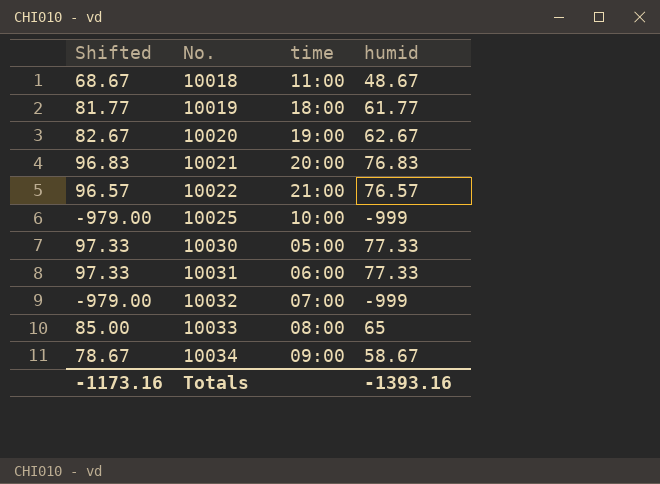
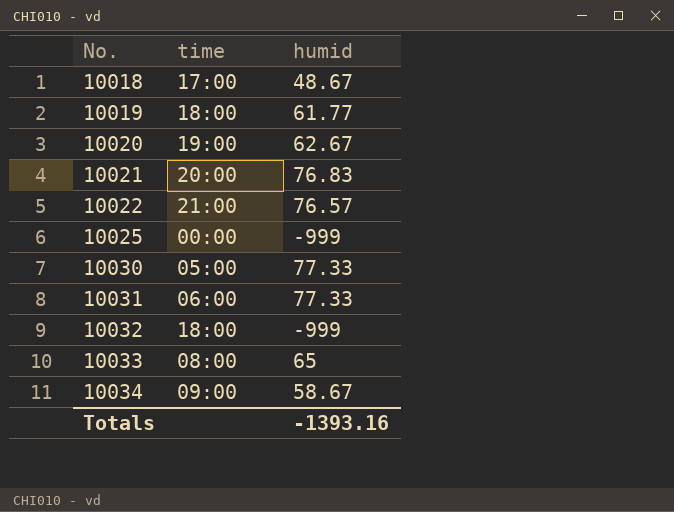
column Shifted | formula: [humid] + 20 -> none
10018 | time: 11:00 -> 17:00
10025 | time: 10:00 -> 00:00
10032 | time: 07:00 -> 18:00

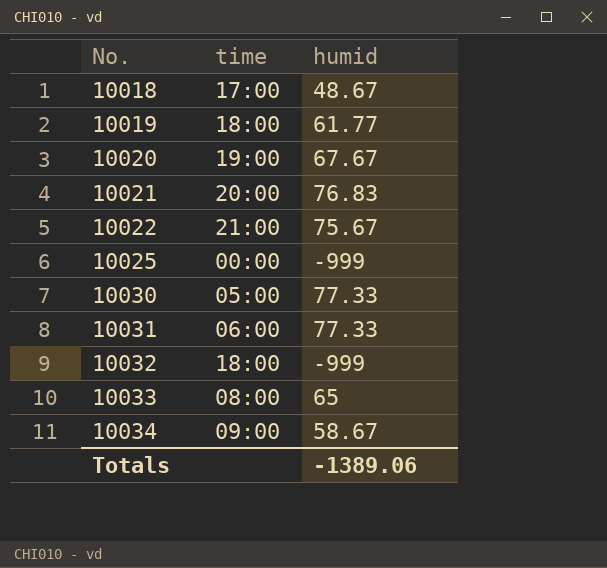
10020 | humid: 62.67 -> 67.67
10022 | humid: 76.57 -> 75.67
Totals | humid: -1393.16 -> -1389.06

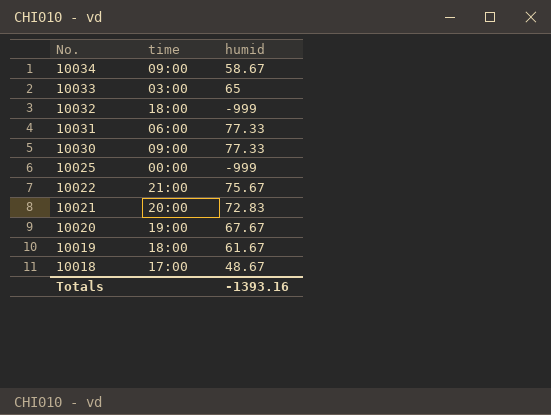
row order: No. ascending -> No. descending
10033 | time: 08:00 -> 03:00
10030 | time: 05:00 -> 09:00
10021 | humid: 76.83 -> 72.83
10019 | humid: 61.77 -> 61.67
Totals | humid: -1389.06 -> -1393.16

